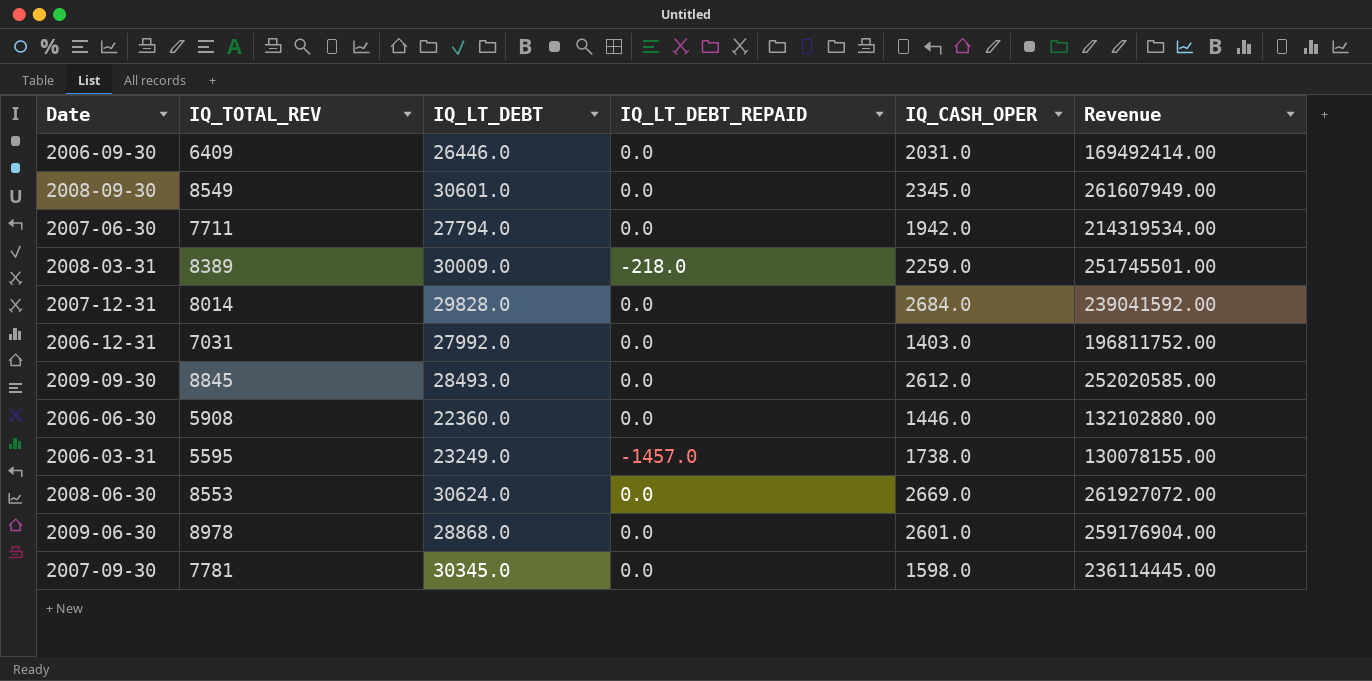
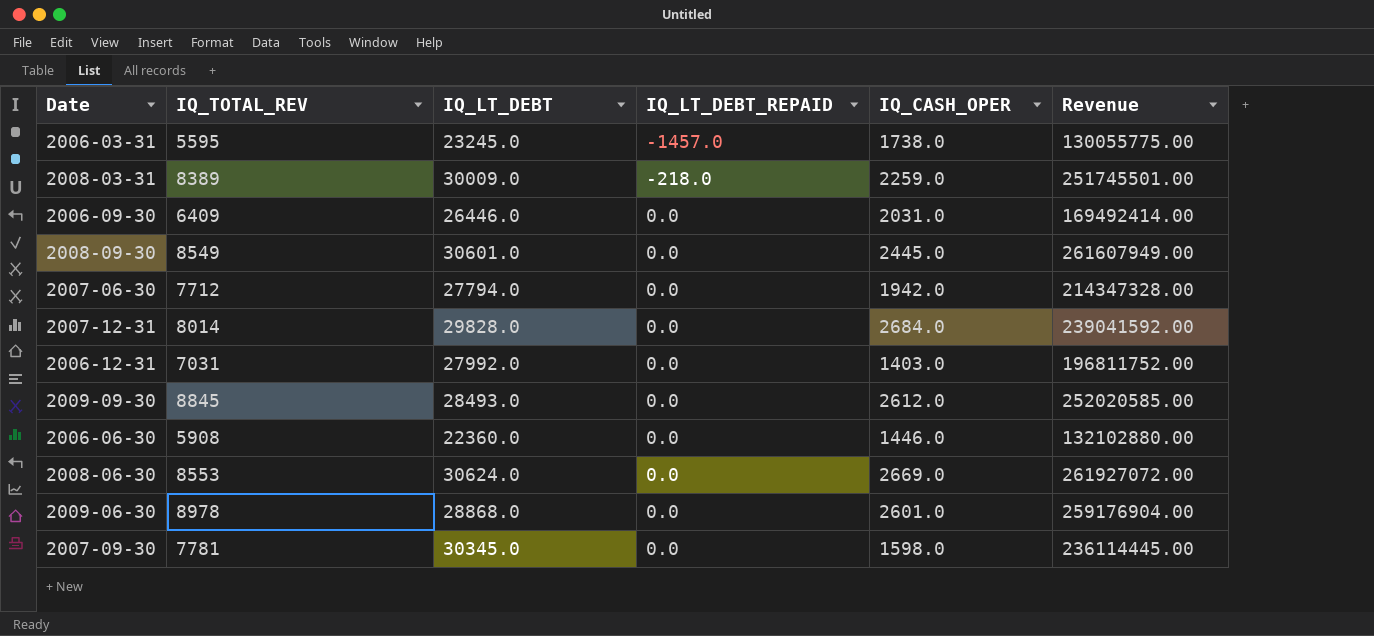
row order: none -> IQ_LT_DEBT_REPAID ascending
2006-03-31 | IQ_LT_DEBT: 23249.0 -> 23245.0
2006-03-31 | Revenue: 130078155.00 -> 130055775.00
2008-09-30 | IQ_CASH_OPER: 2345.0 -> 2445.0
2007-06-30 | IQ_TOTAL_REV: 7711 -> 7712
2007-06-30 | Revenue: 214319534.00 -> 214347328.00

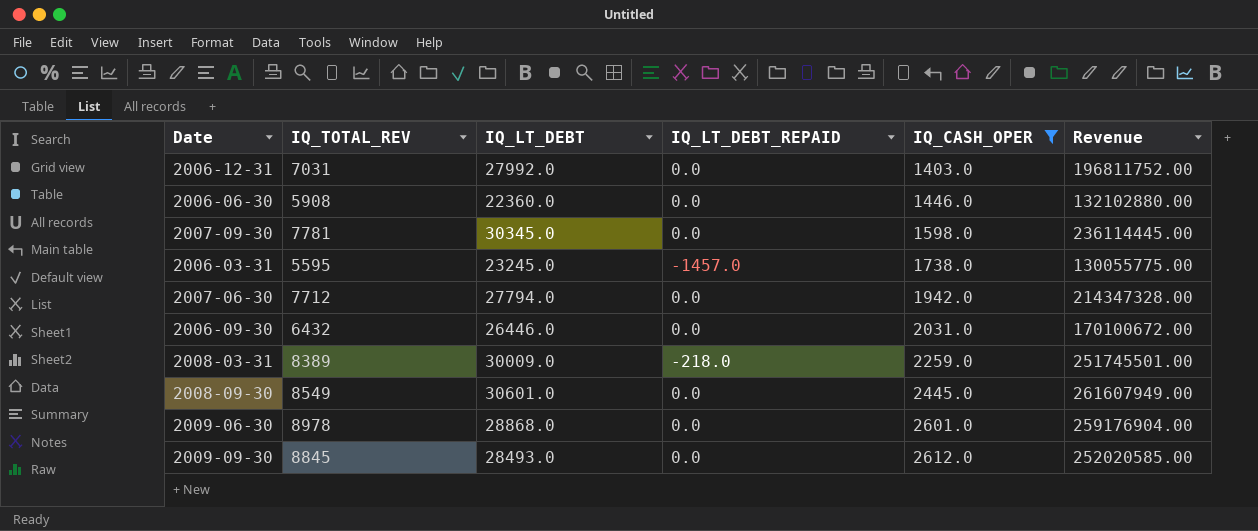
filter: none -> IQ_CASH_OPER <= 2612.0
row order: IQ_LT_DEBT_REPAID ascending -> IQ_CASH_OPER ascending
2006-09-30 | IQ_TOTAL_REV: 6409 -> 6432
2006-09-30 | Revenue: 169492414.00 -> 170100672.00

